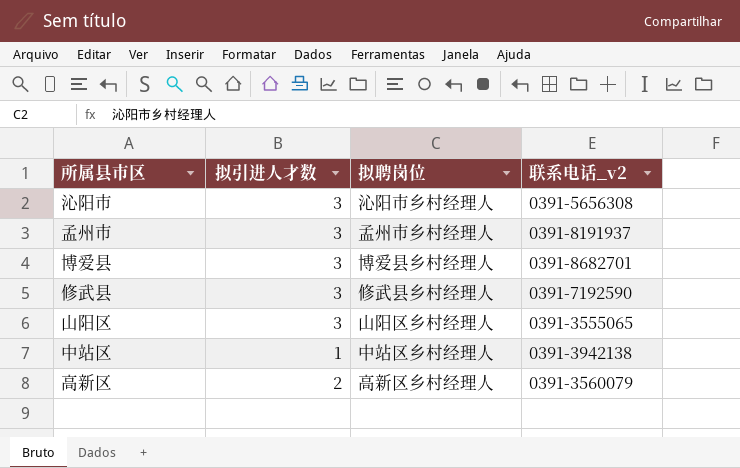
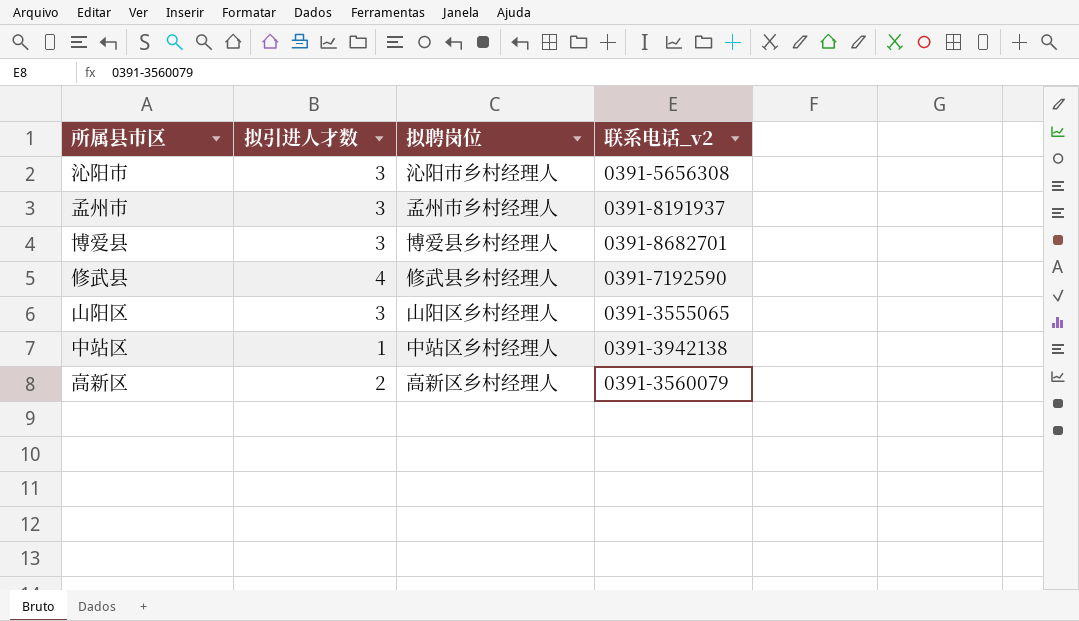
修武县 | 拟引进人才数: 3 -> 4

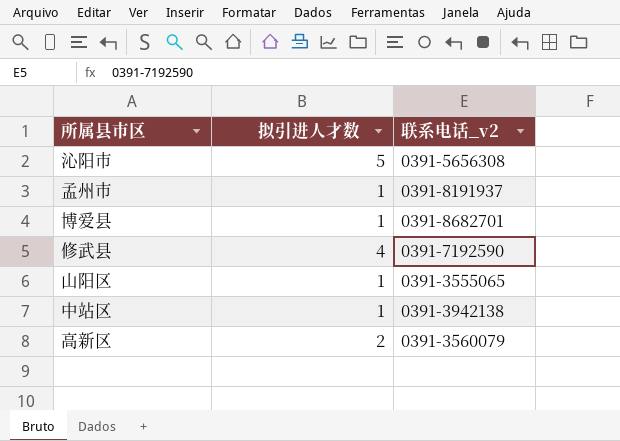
column 拟聘岗位 | position: 3 -> none
沁阳市 | 拟引进人才数: 3 -> 5
孟州市 | 拟引进人才数: 3 -> 1
博爱县 | 拟引进人才数: 3 -> 1
山阳区 | 拟引进人才数: 3 -> 1

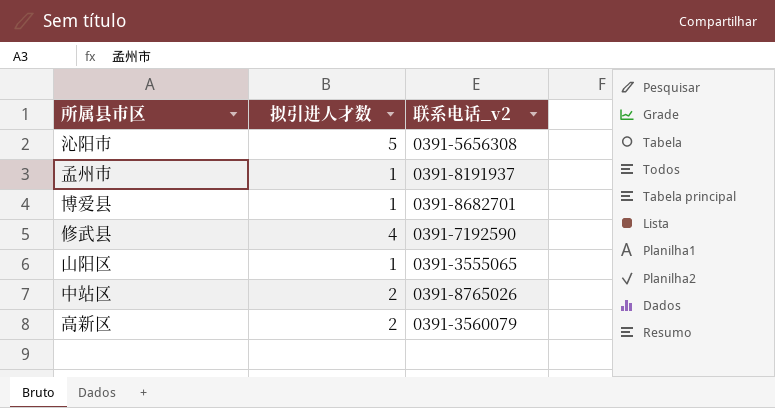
中站区 | 拟引进人才数: 1 -> 2
中站区 | 联系电话_v2: 0391-3942138 -> 0391-8765026

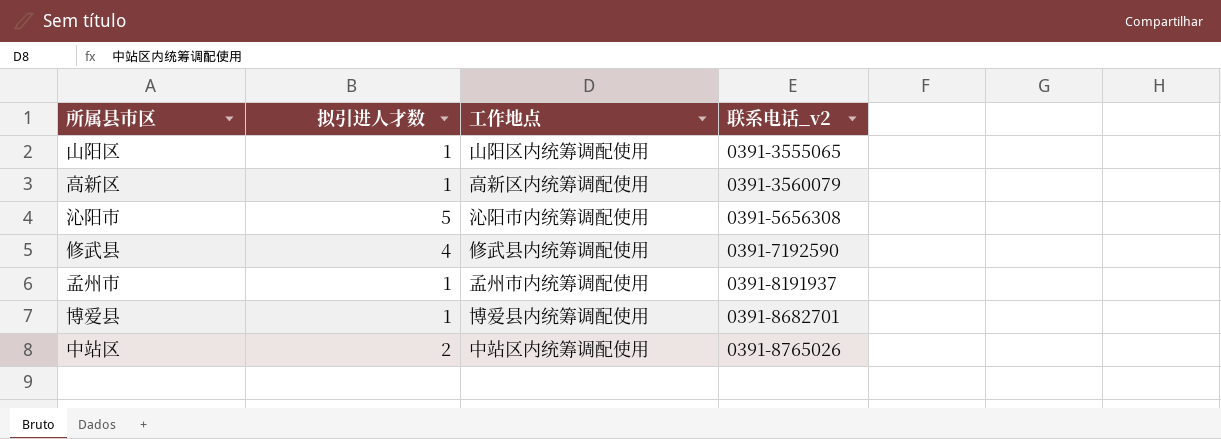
row order: none -> 联系电话_v2 ascending
column 工作地点 | position: none -> 3
高新区 | 拟引进人才数: 2 -> 1

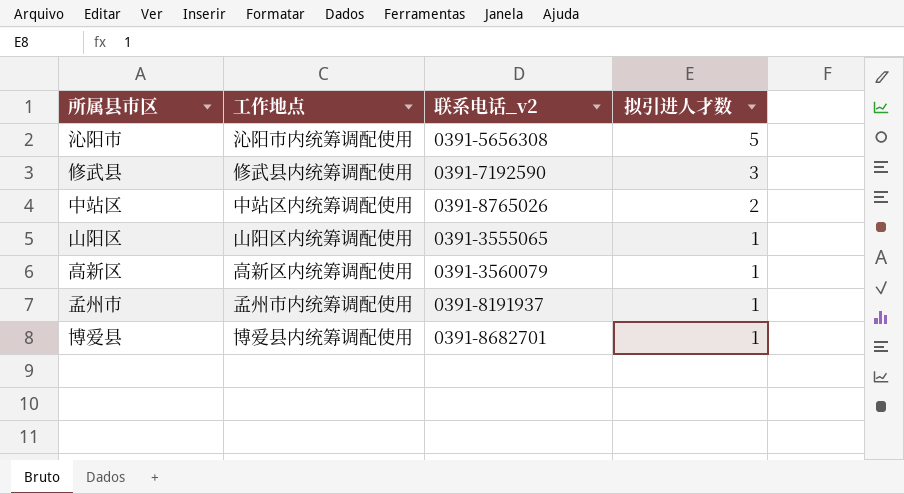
row order: 联系电话_v2 ascending -> 拟引进人才数 descending
column 拟引进人才数 | position: 2 -> 4
修武县 | 拟引进人才数: 4 -> 3

